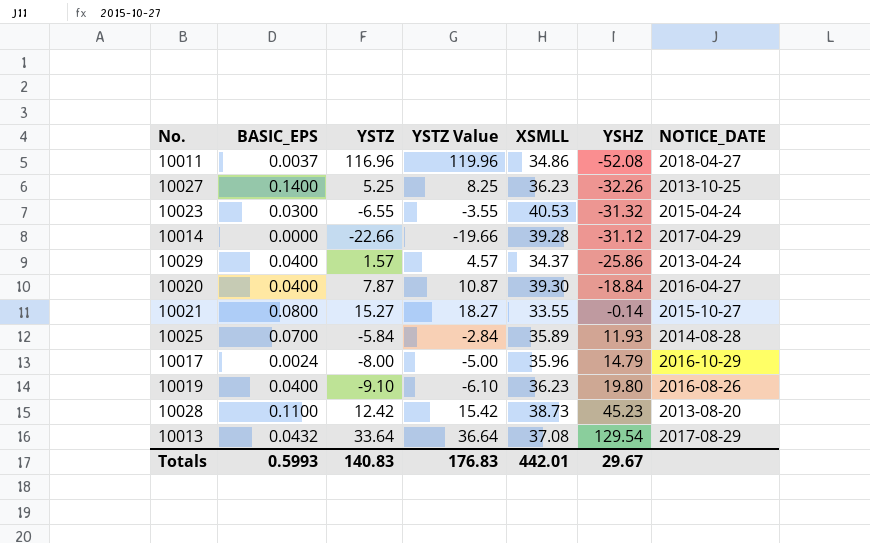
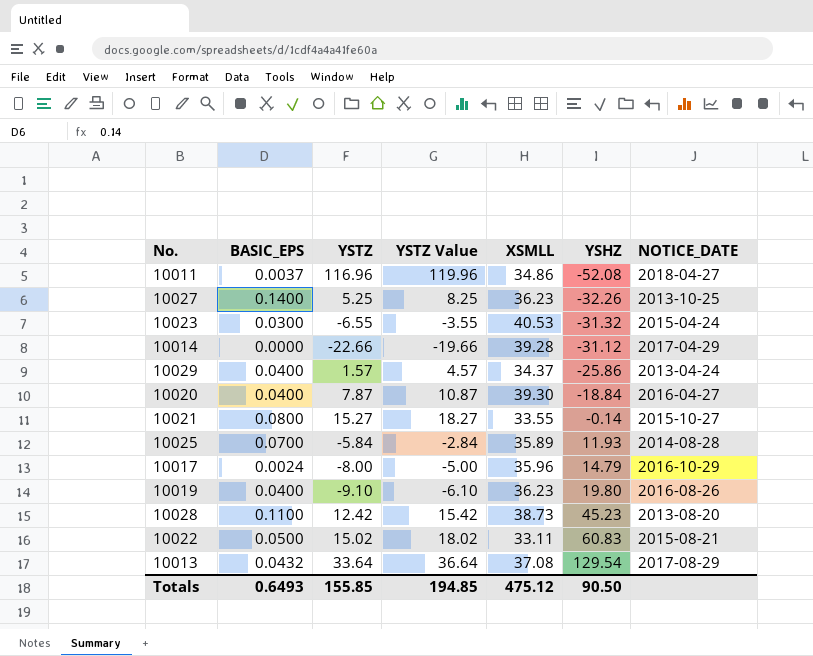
row 10022: none -> 0.0500 | 15.02 | 18.02 | 33.11 | 60.83 | 2015-08-21
Totals | BASIC_EPS: 0.5993 -> 0.6493
Totals | YSTZ: 140.83 -> 155.85
Totals | YSTZ Value: 176.83 -> 194.85
Totals | XSMLL: 442.01 -> 475.12
Totals | YSHZ: 29.67 -> 90.50

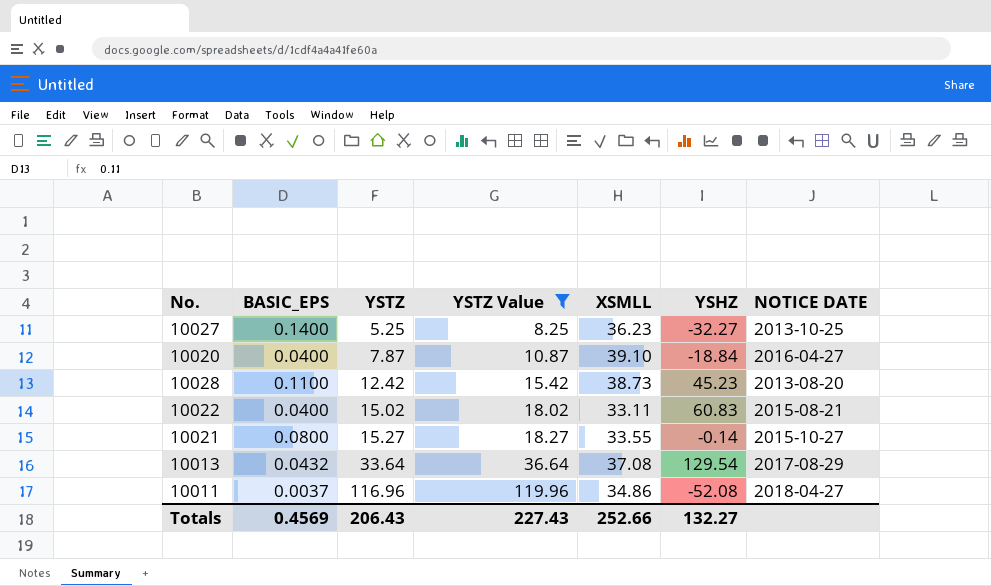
filter: none -> YSTZ Value >= 8.25
row order: YSHZ ascending -> YSTZ ascending
column name: NOTICE_DATE -> NOTICE DATE
10027 | YSHZ: -32.26 -> -32.27
10020 | XSMLL: 39.30 -> 39.10
10022 | BASIC_EPS: 0.0500 -> 0.0400
Totals | BASIC_EPS: 0.6493 -> 0.4569
Totals | YSTZ: 155.85 -> 206.43
Totals | YSTZ Value: 194.85 -> 227.43
Totals | XSMLL: 475.12 -> 252.66
Totals | YSHZ: 90.50 -> 132.27

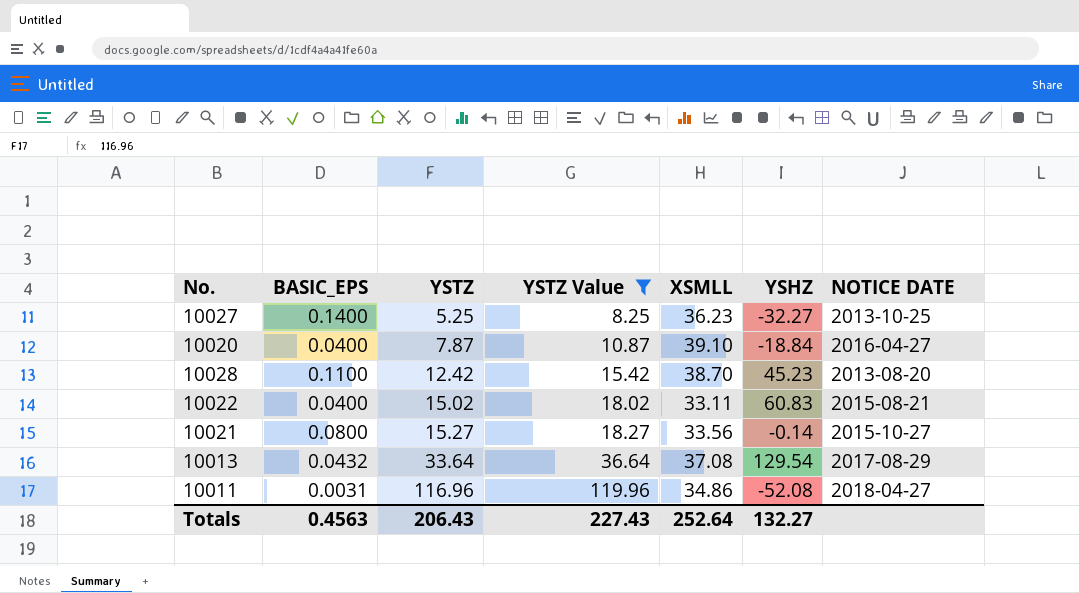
10028 | XSMLL: 38.73 -> 38.70
10021 | XSMLL: 33.55 -> 33.56
10011 | BASIC_EPS: 0.0037 -> 0.0031
Totals | BASIC_EPS: 0.4569 -> 0.4563
Totals | XSMLL: 252.66 -> 252.64

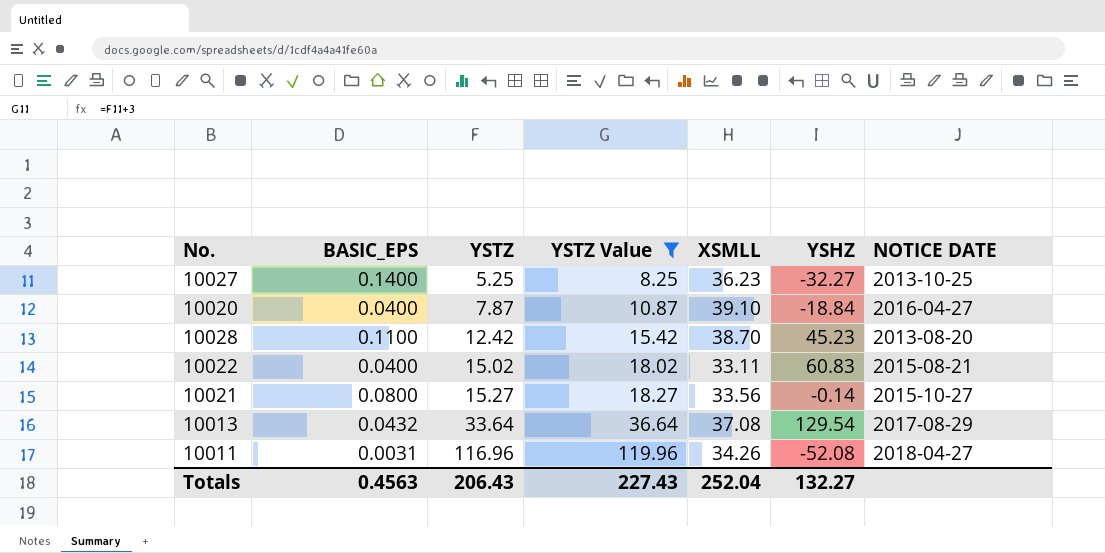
10011 | XSMLL: 34.86 -> 34.26
Totals | XSMLL: 252.64 -> 252.04

